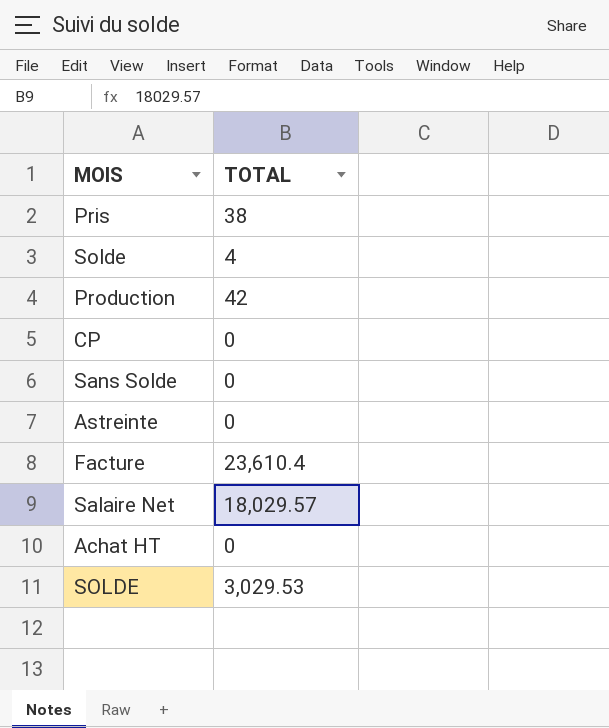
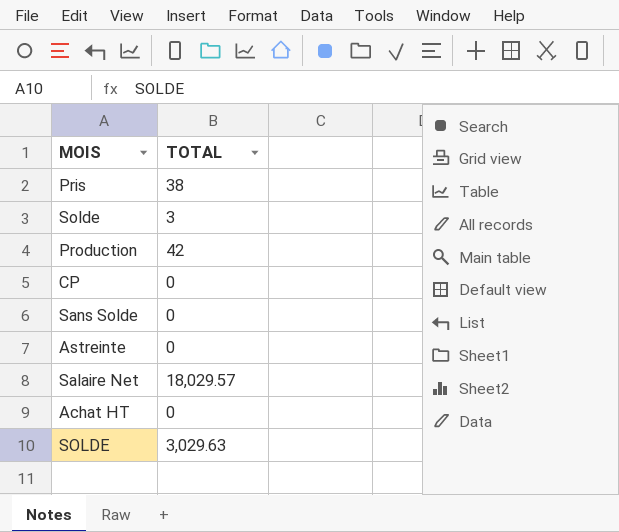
row Facture: 23,610.4 -> none
Solde | TOTAL: 4 -> 3
SOLDE | TOTAL: 3,029.53 -> 3,029.63

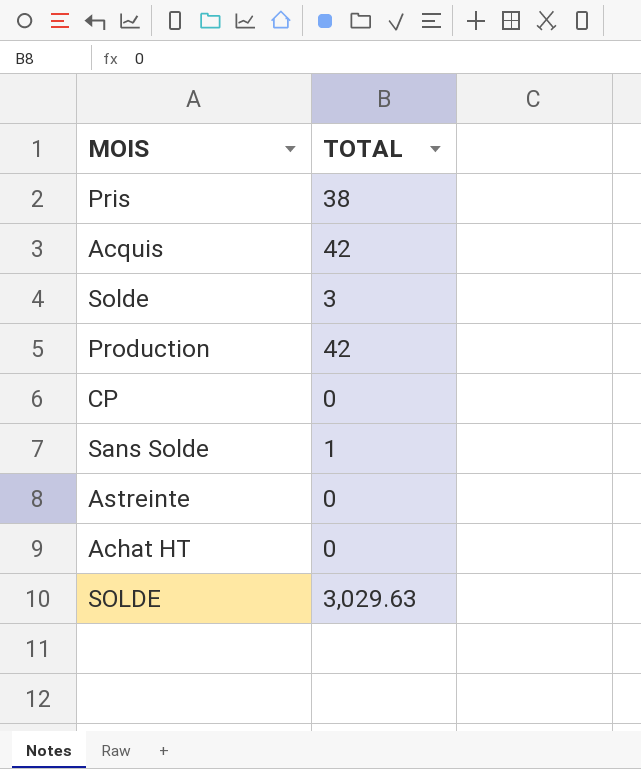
row Salaire Net: 18,029.57 -> none
row Acquis: none -> 42
Sans Solde | TOTAL: 0 -> 1

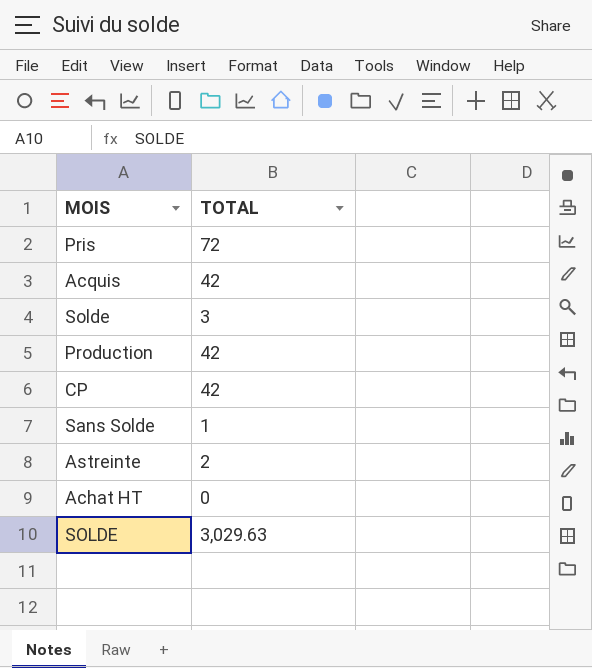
Pris | TOTAL: 38 -> 72
CP | TOTAL: 0 -> 42
Astreinte | TOTAL: 0 -> 2

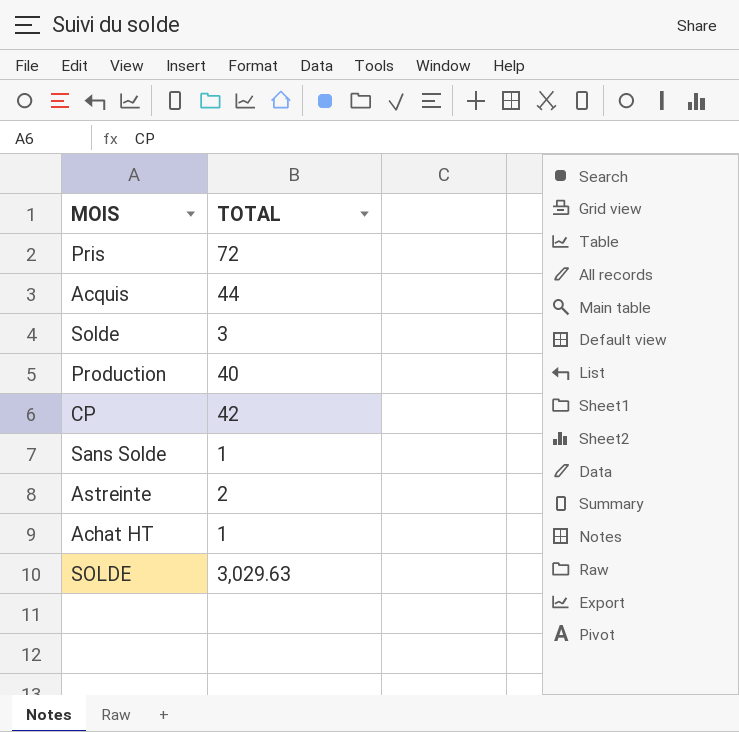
Acquis | TOTAL: 42 -> 44
Production | TOTAL: 42 -> 40
Achat HT | TOTAL: 0 -> 1

